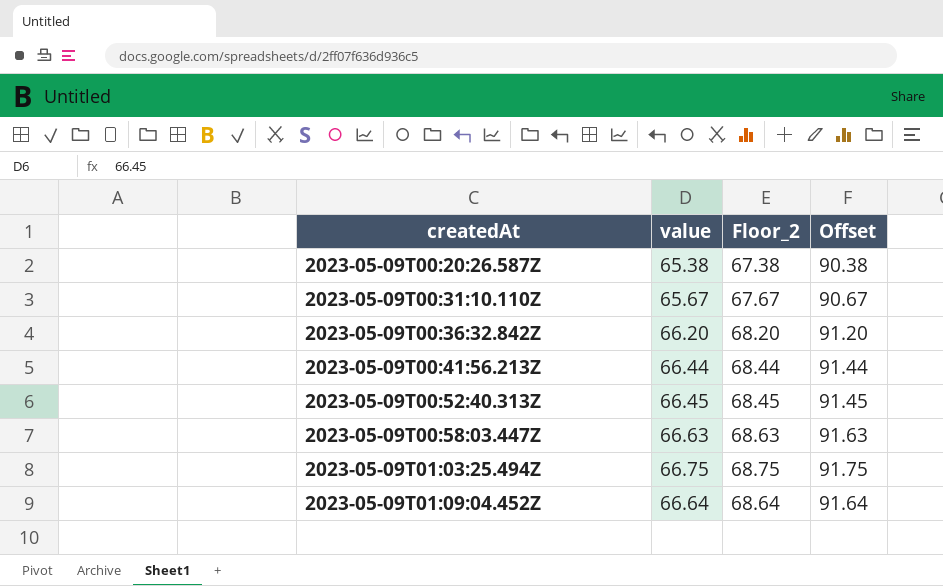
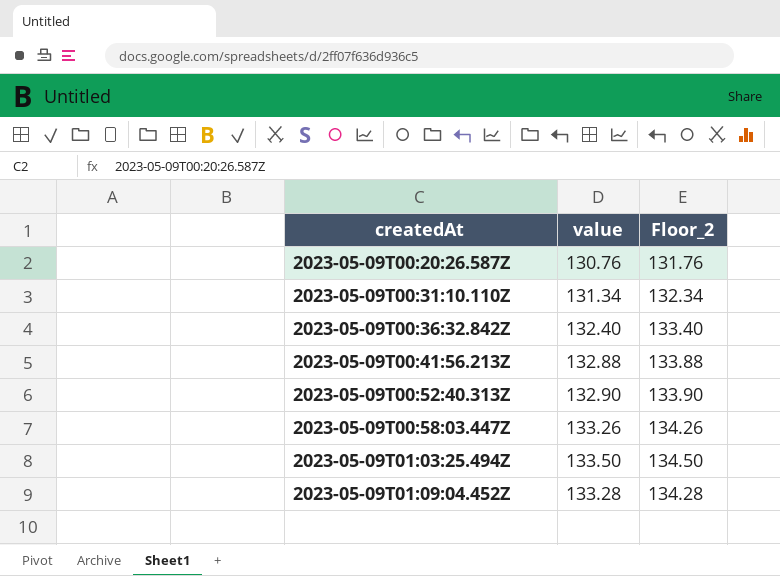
column Offset | formula: [value] + 25 -> none
column Floor_2 | formula: [value] + 2 -> [value] + 1
2023-05-09T00:20:26.587Z | value: 65.38 -> 130.76
2023-05-09T00:31:10.110Z | value: 65.67 -> 131.34
2023-05-09T00:36:32.842Z | value: 66.20 -> 132.40
2023-05-09T00:41:56.213Z | value: 66.44 -> 132.88
2023-05-09T00:52:40.313Z | value: 66.45 -> 132.90
2023-05-09T00:58:03.447Z | value: 66.63 -> 133.26
2023-05-09T01:03:25.494Z | value: 66.75 -> 133.50
2023-05-09T01:09:04.452Z | value: 66.64 -> 133.28

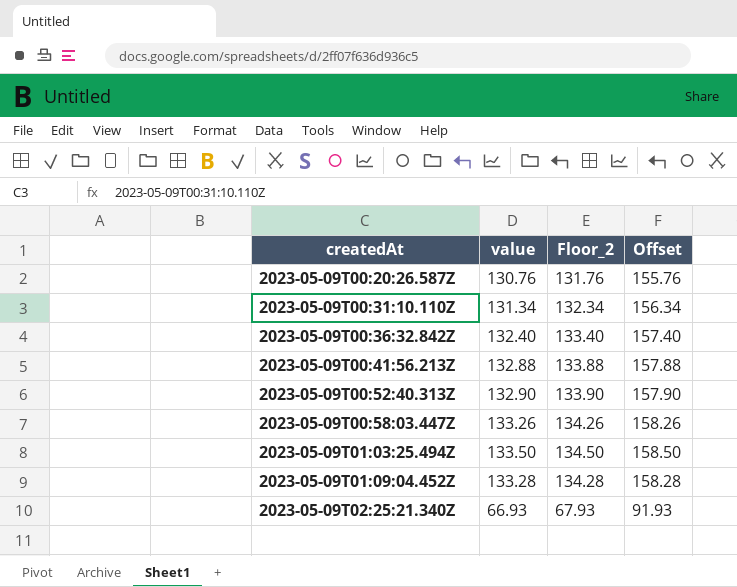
column Offset | formula: none -> [value] + 25
row 2023-05-09T02:25:21.340Z: none -> 66.93 | 67.93 | 91.93

